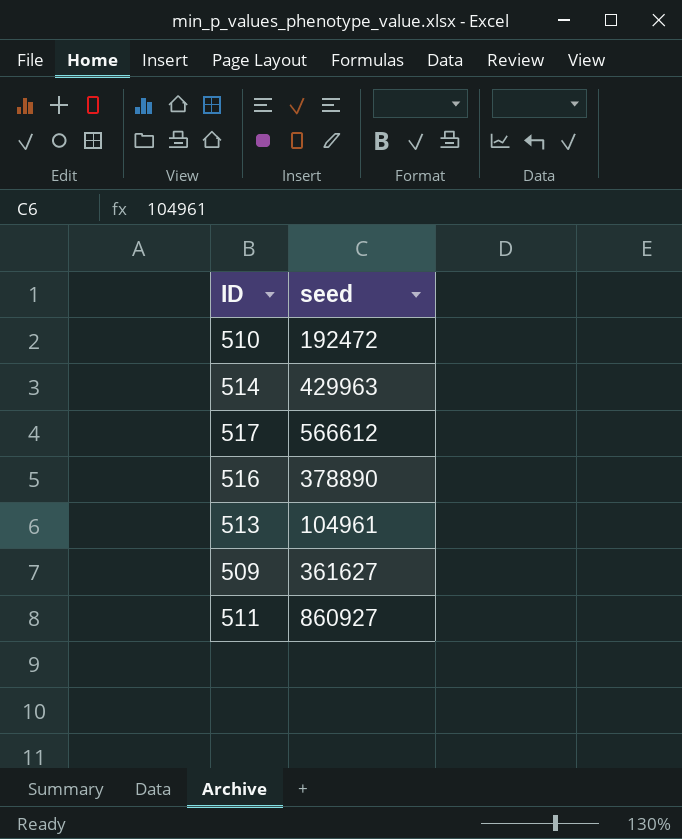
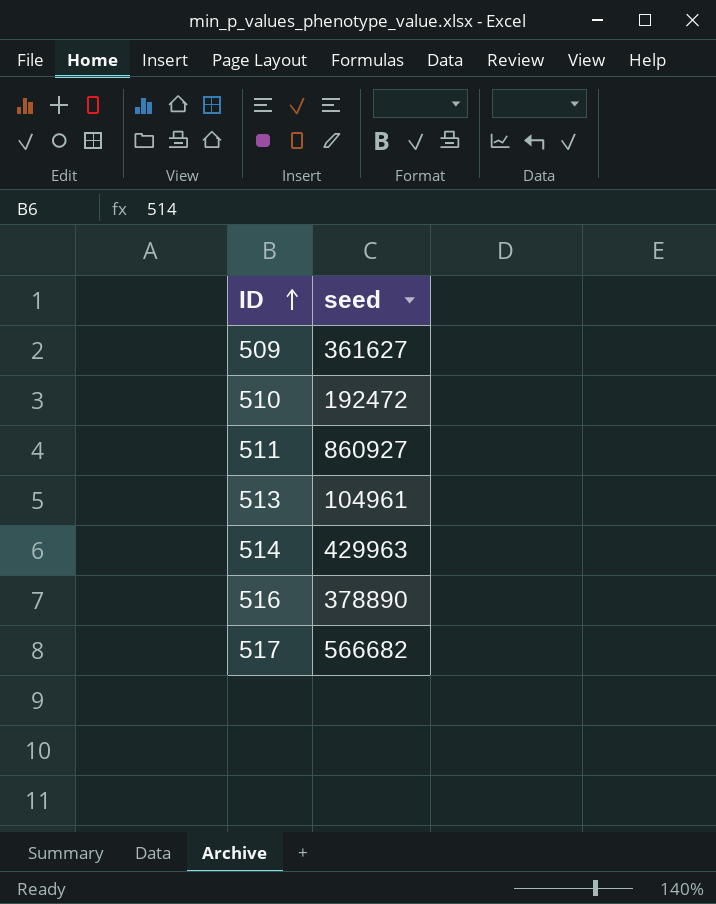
row order: none -> ID ascending
517 | seed: 566612 -> 566682

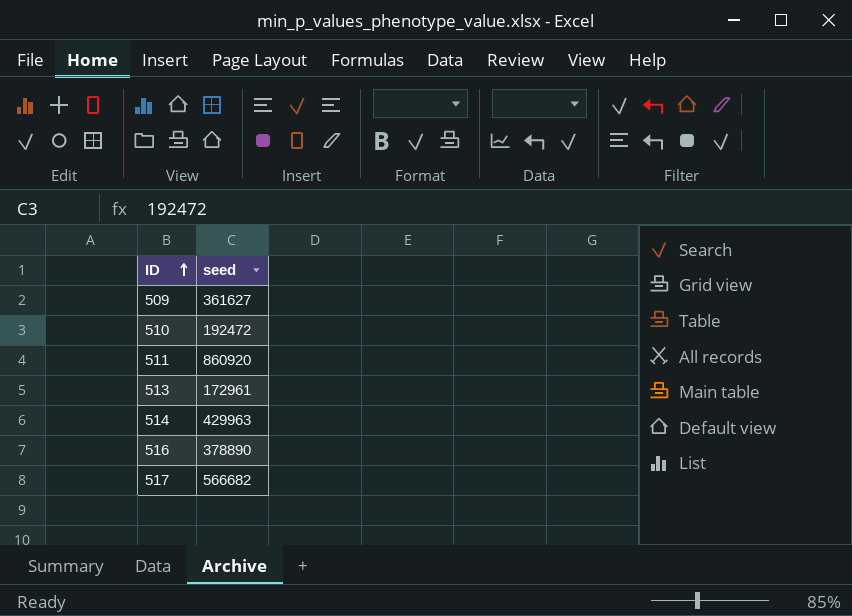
511 | seed: 860927 -> 860920
513 | seed: 104961 -> 172961

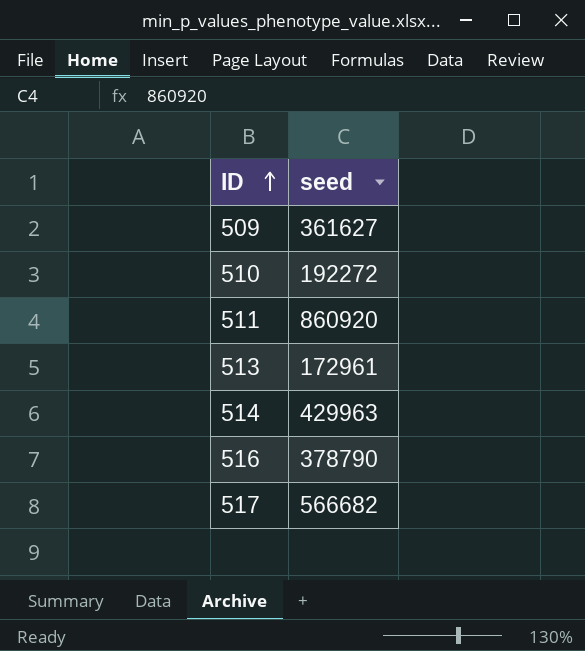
510 | seed: 192472 -> 192272
516 | seed: 378890 -> 378790

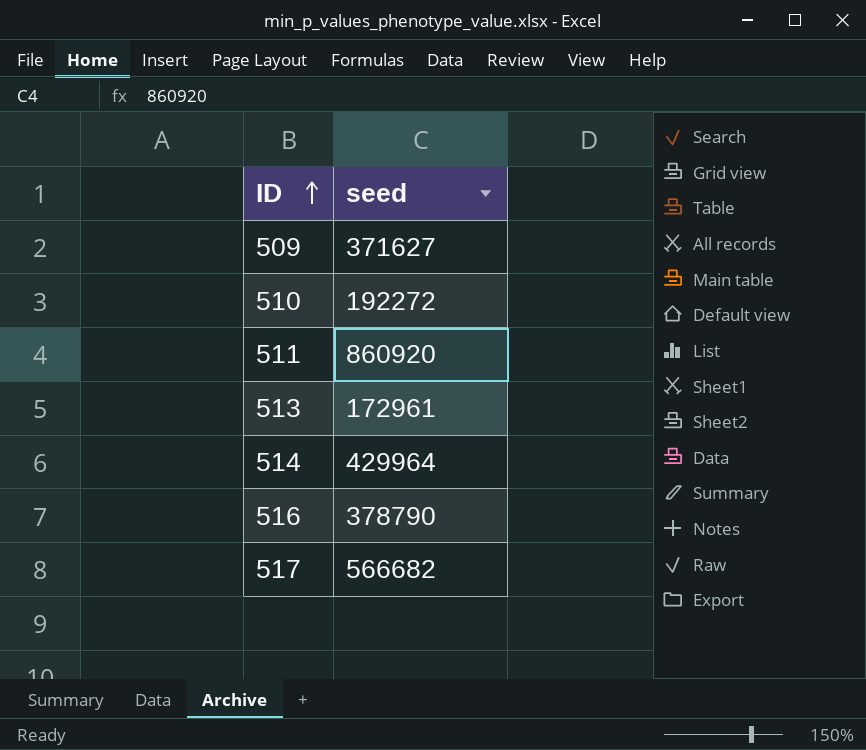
509 | seed: 361627 -> 371627
514 | seed: 429963 -> 429964

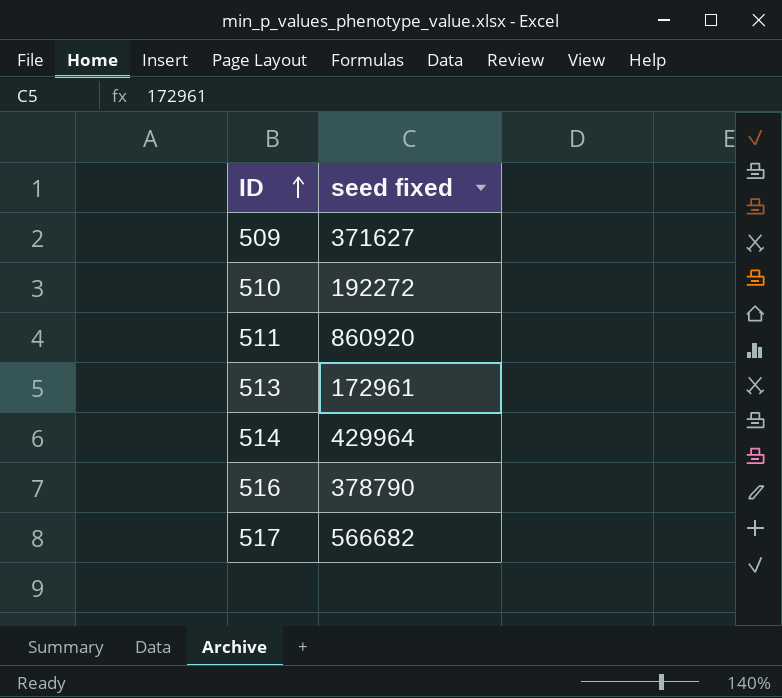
column name: seed -> seed fixed

